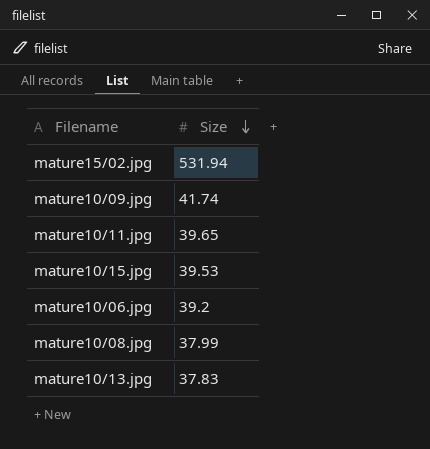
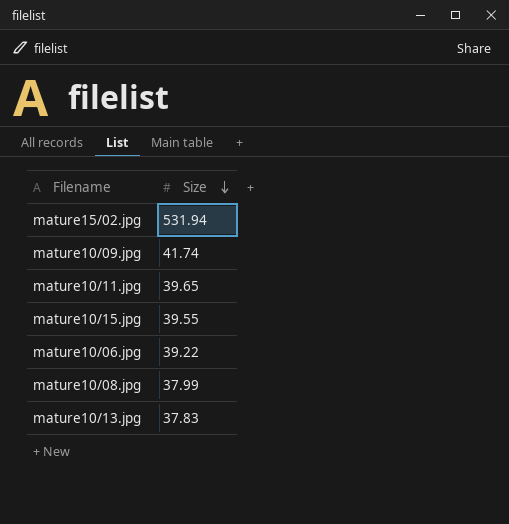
mature10/15.jpg | Size: 39.53 -> 39.55
mature10/06.jpg | Size: 39.2 -> 39.22

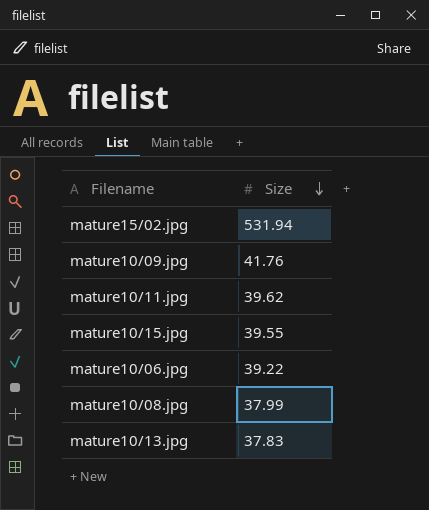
mature10/09.jpg | Size: 41.74 -> 41.76
mature10/11.jpg | Size: 39.65 -> 39.62

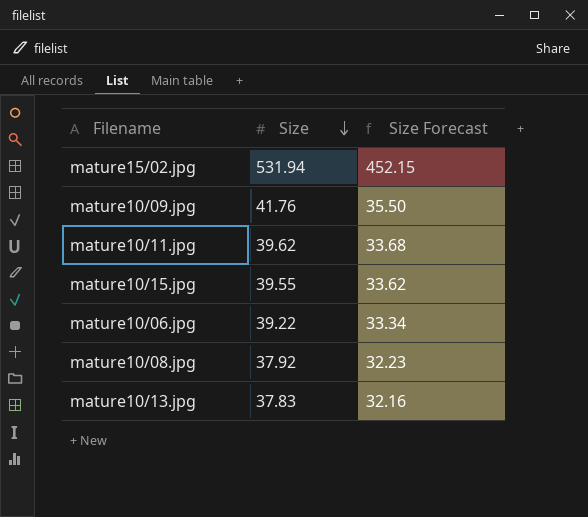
column Size Forecast | formula: none -> [Size] * 0.85
mature10/08.jpg | Size: 37.99 -> 37.92

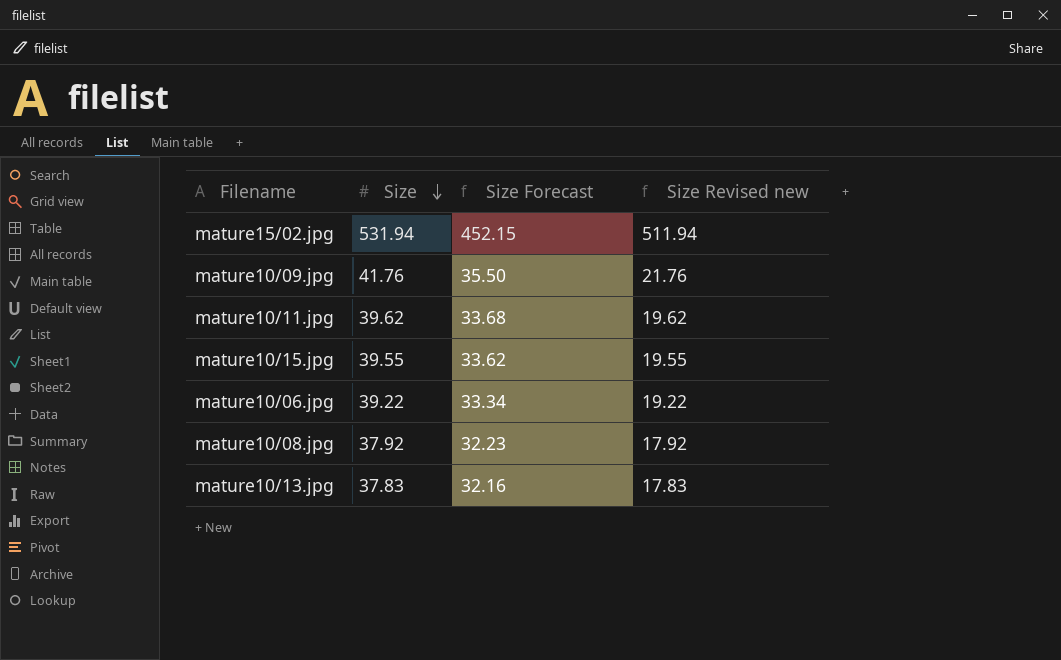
column Size Revised new | formula: none -> [Size] - 20

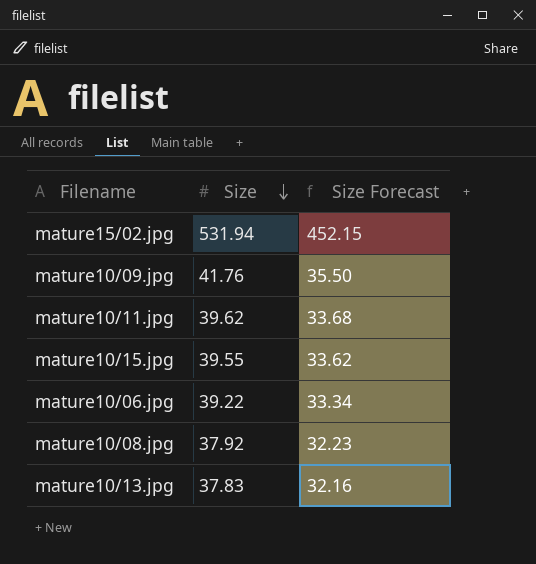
column Size Revised new | formula: [Size] - 20 -> none

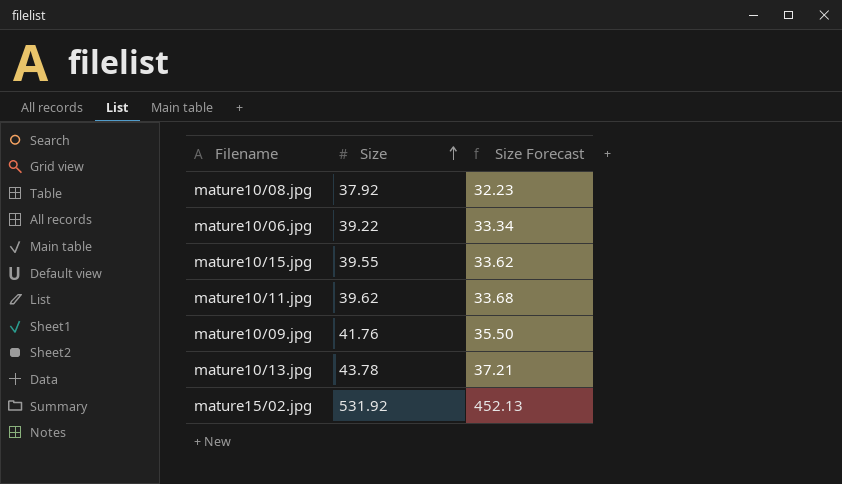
row order: Size descending -> Size ascending
mature10/13.jpg | Size: 37.83 -> 43.78
mature10/13.jpg | Size Forecast: 32.16 -> 37.21
mature15/02.jpg | Size: 531.94 -> 531.92
mature15/02.jpg | Size Forecast: 452.15 -> 452.13

